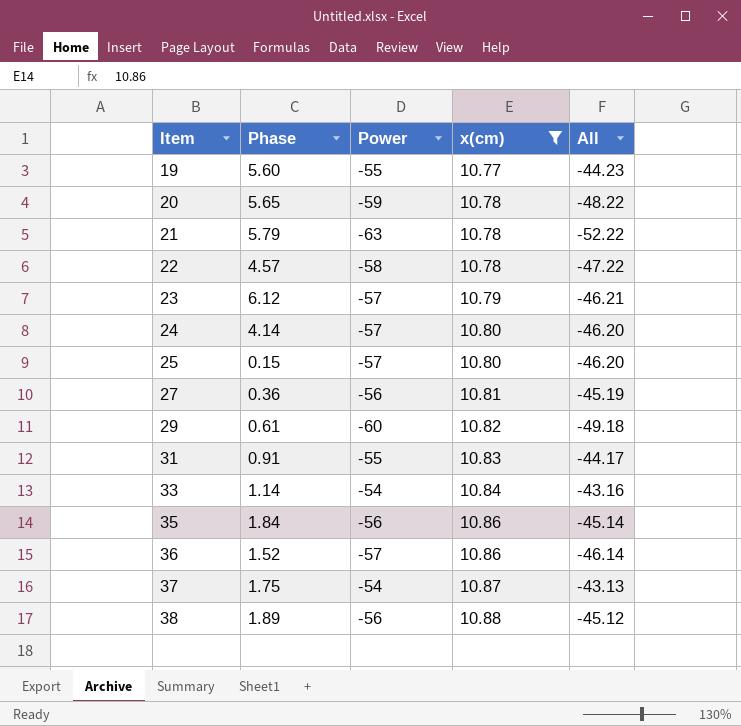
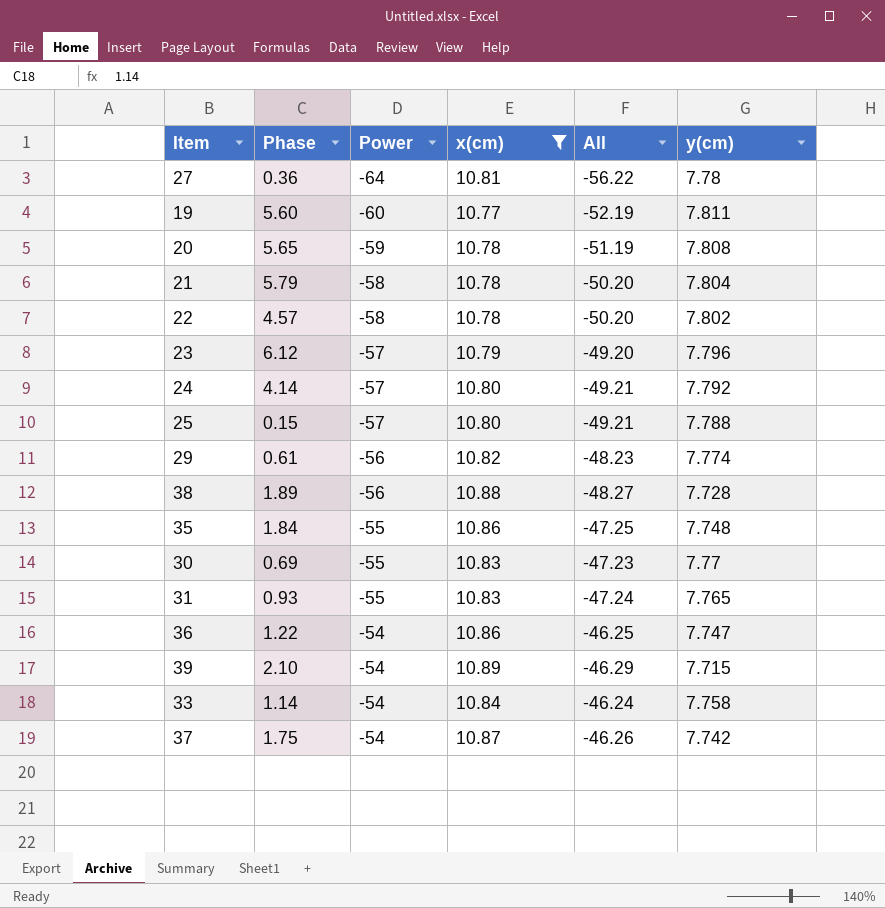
row order: Item ascending -> Power ascending
column All | formula: [Power] + [x(cm)] -> [Power] + [y(cm)]
column y(cm) | position: none -> 6
27 | Power: -56 -> -64
19 | Power: -55 -> -60
21 | Power: -63 -> -58
29 | Power: -60 -> -56
35 | Power: -56 -> -55
row 30: none -> 0.69 | -55 | 10.83 | -47.23 | 7.77
31 | Phase: 0.91 -> 0.93
36 | Phase: 1.52 -> 1.22
36 | Power: -57 -> -54
row 39: none -> 2.10 | -54 | 10.89 | -46.29 | 7.715

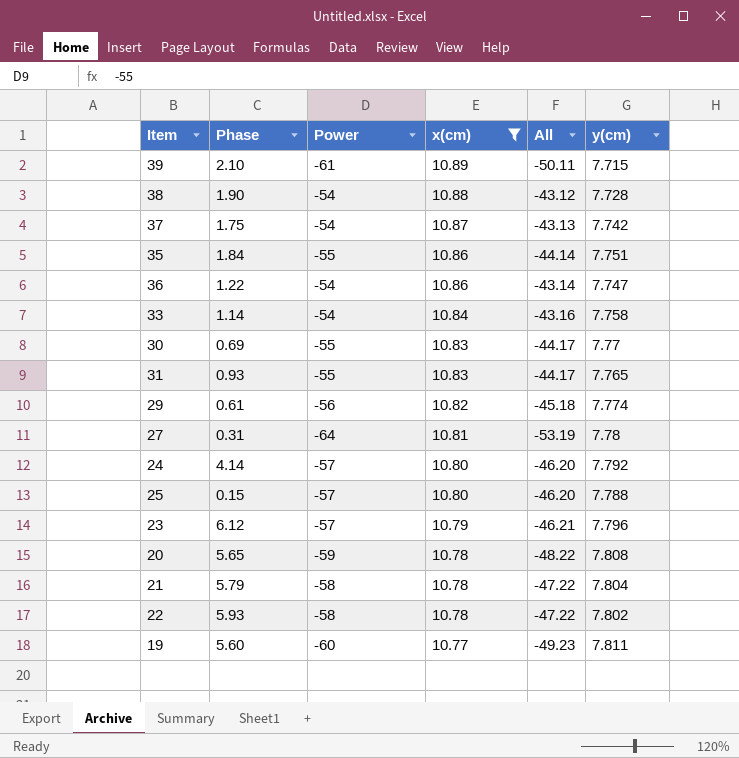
row order: Power ascending -> x(cm) descending
column All | formula: [Power] + [y(cm)] -> [Power] + [x(cm)]
39 | Power: -54 -> -61
38 | Phase: 1.89 -> 1.90
38 | Power: -56 -> -54
35 | y(cm): 7.748 -> 7.751
27 | Phase: 0.36 -> 0.31
22 | Phase: 4.57 -> 5.93

